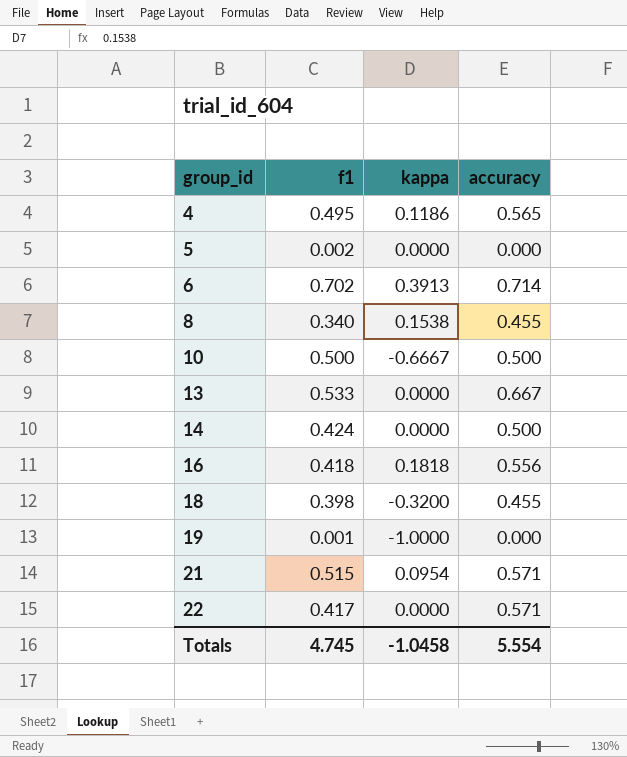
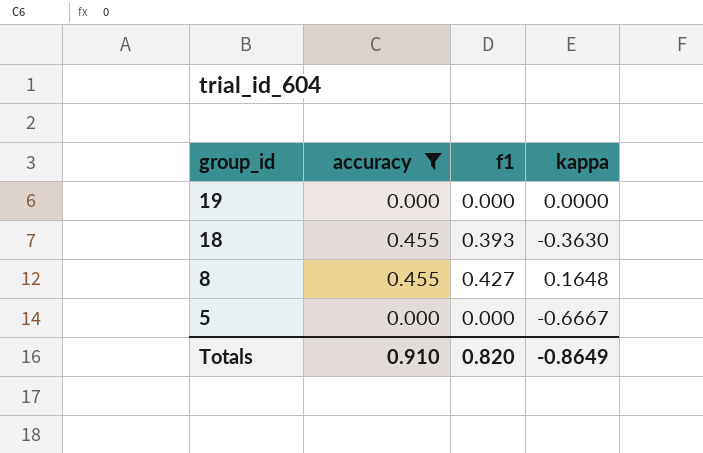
filter: none -> accuracy <= 0.455
row order: group_id ascending -> group_id descending
column accuracy | position: 4 -> 2
19 | f1: 0.001 -> 0.000
19 | kappa: -1.0000 -> 0.0000
18 | f1: 0.398 -> 0.393
18 | kappa: -0.3200 -> -0.3630
8 | f1: 0.340 -> 0.427
8 | kappa: 0.1538 -> 0.1648
5 | f1: 0.002 -> 0.000
5 | kappa: 0.0000 -> -0.6667
Totals | accuracy: 5.554 -> 0.910
Totals | f1: 4.745 -> 0.820
Totals | kappa: -1.0458 -> -0.8649

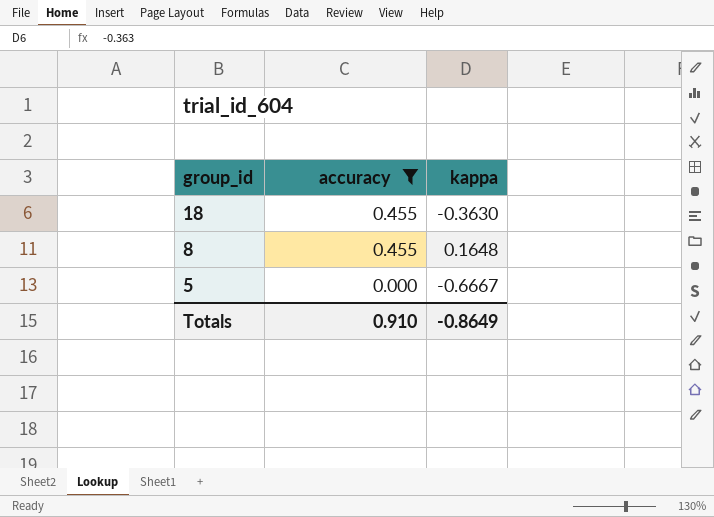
column f1 | position: 3 -> none
row 19: 0.000 | 0.000 | 0.0000 -> none

